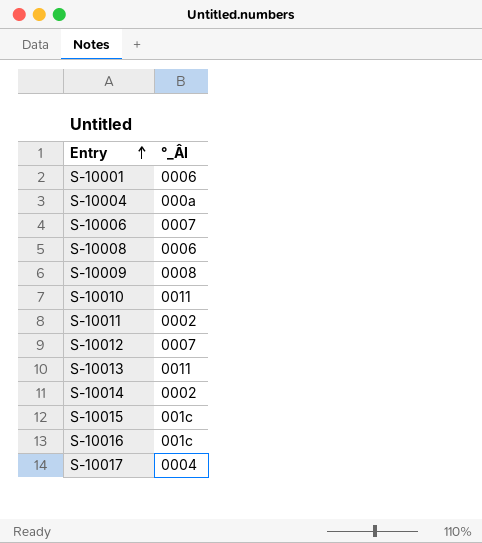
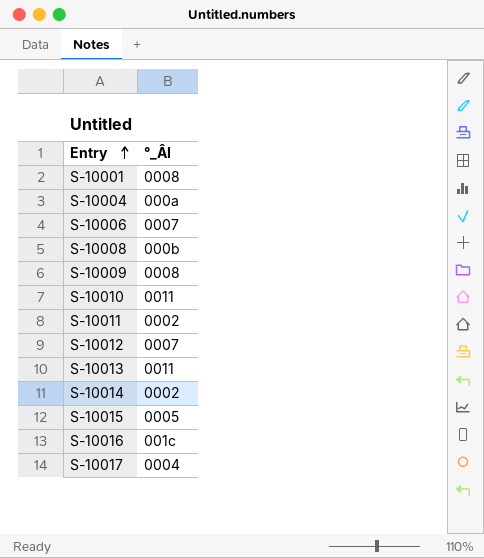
S-10001 | °_ÂI: 0006 -> 0008
S-10008 | °_ÂI: 0006 -> 000b
S-10015 | °_ÂI: 001c -> 0005

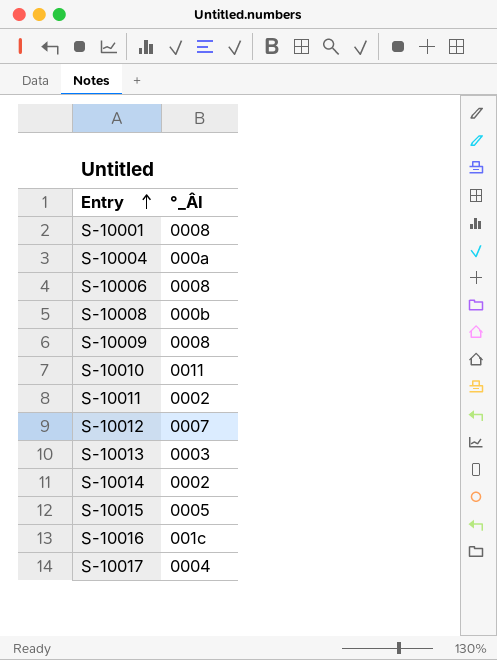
S-10006 | °_ÂI: 0007 -> 0008
S-10013 | °_ÂI: 0011 -> 0003

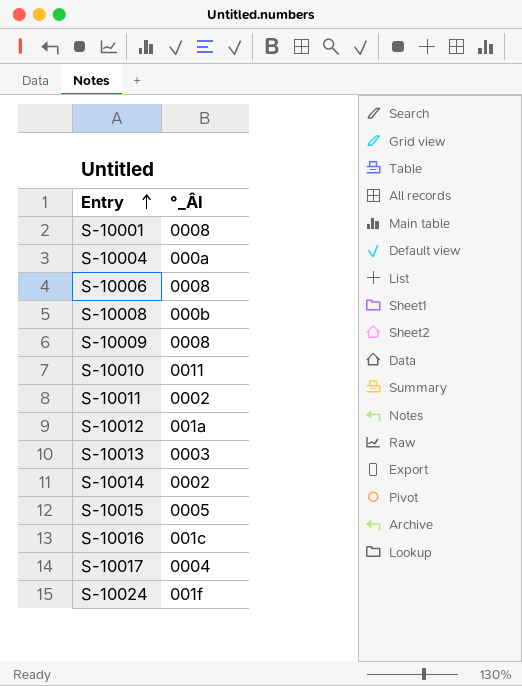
S-10012 | °_ÂI: 0007 -> 001a
row S-10024: none -> 001f

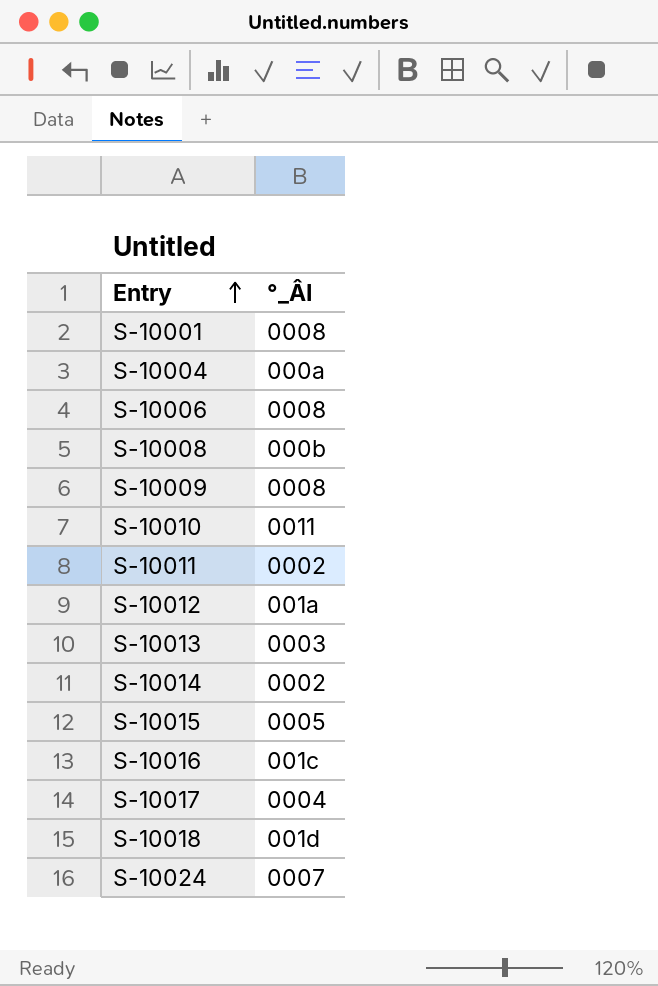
row S-10018: none -> 001d
S-10024 | °_ÂI: 001f -> 0007

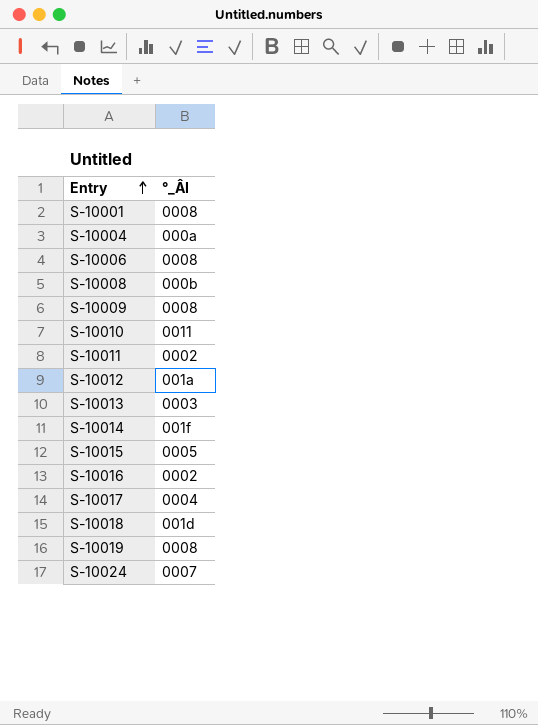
S-10014 | °_ÂI: 0002 -> 001f
S-10016 | °_ÂI: 001c -> 0002
row S-10019: none -> 0008

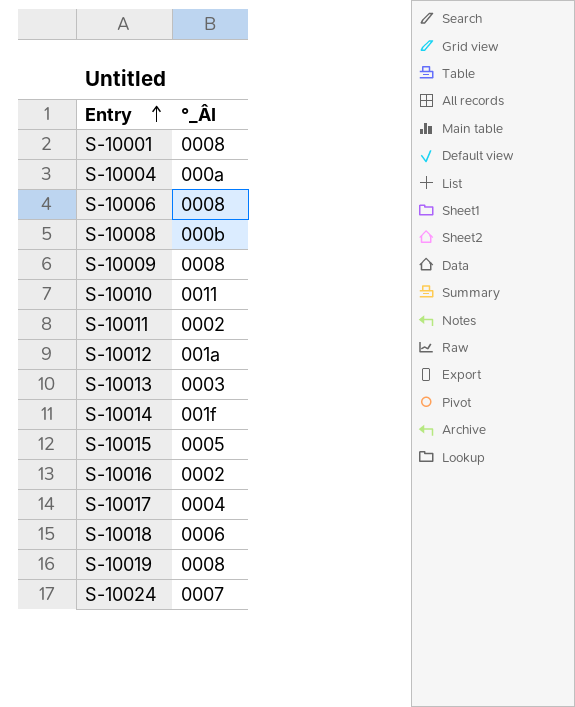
S-10018 | °_ÂI: 001d -> 0006

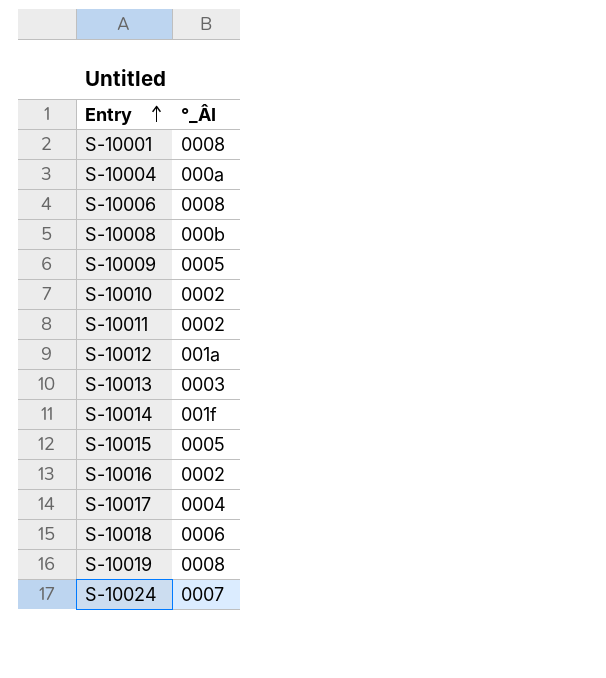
S-10009 | °_ÂI: 0008 -> 0005
S-10010 | °_ÂI: 0011 -> 0002

